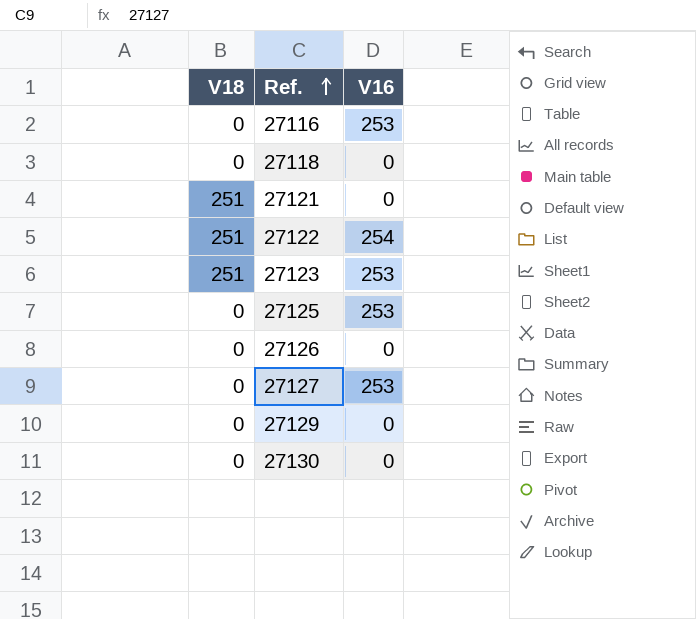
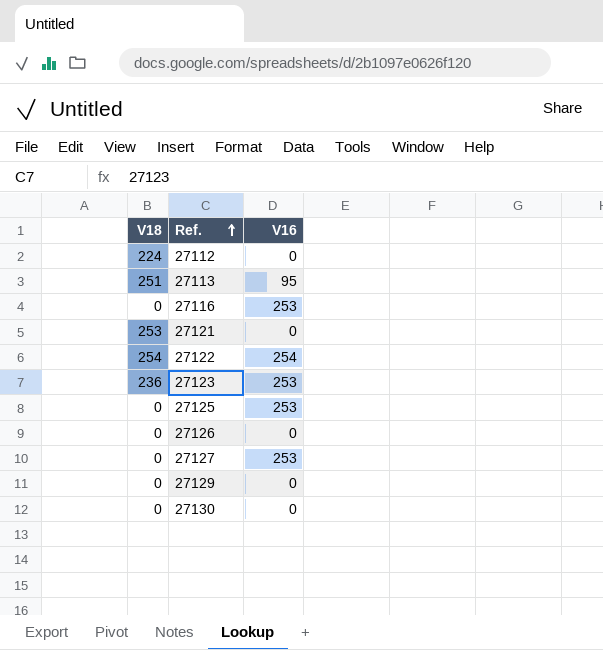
row 27118: 0 | 0 -> none
row 27112: none -> 224 | 0
row 27113: none -> 251 | 95
27121 | V18: 251 -> 253
27122 | V18: 251 -> 254
27123 | V18: 251 -> 236

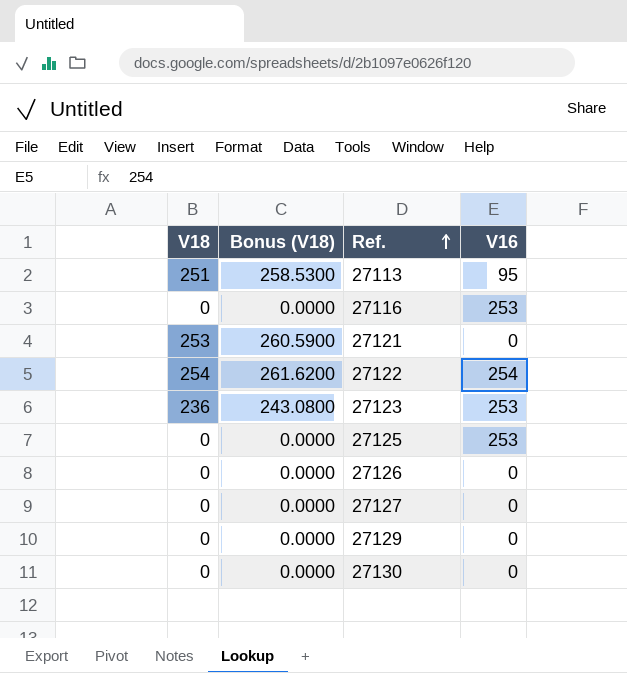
column Bonus (V18) | formula: none -> [V18] * 1.03
row 27112: 224 | 0 -> none
27127 | V16: 253 -> 0

